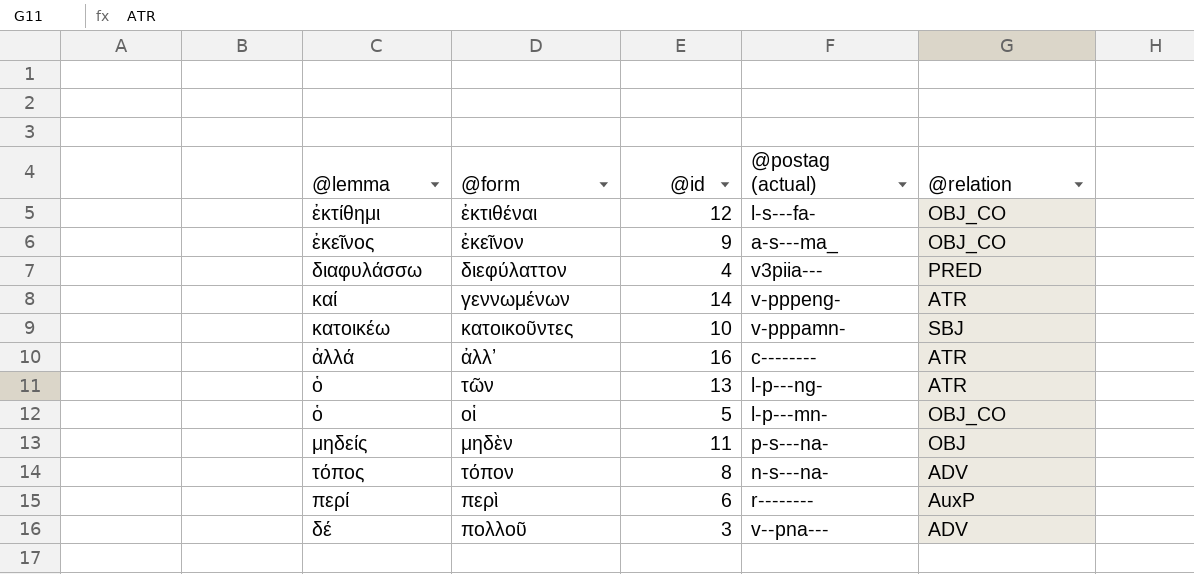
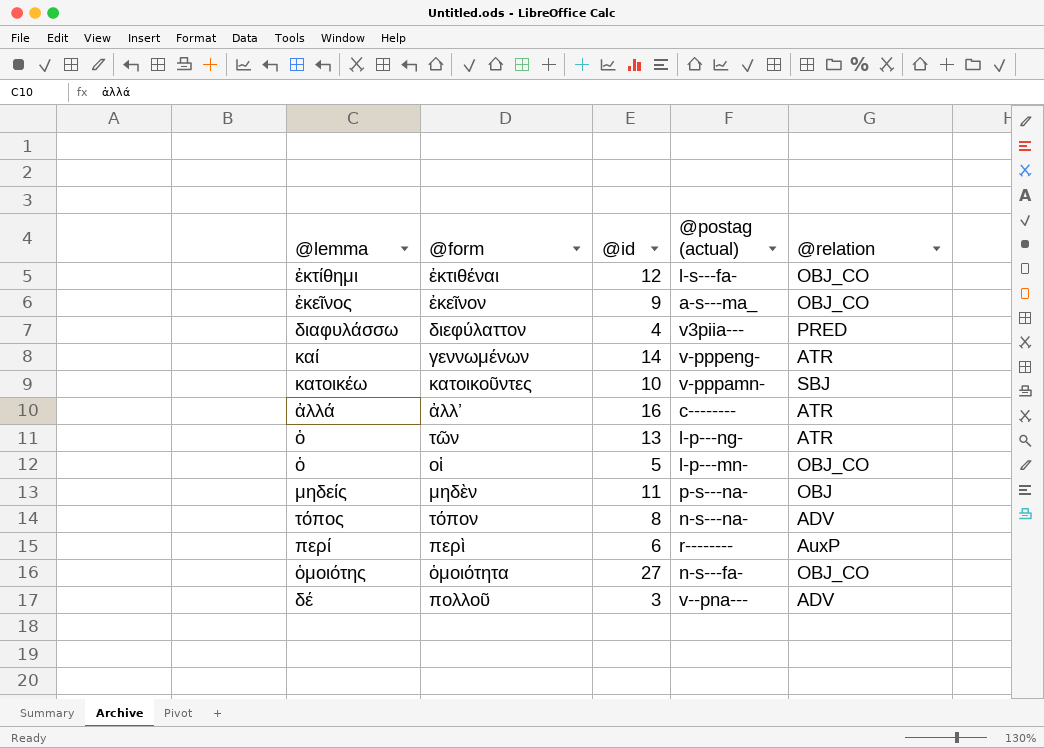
row ὁμοιότητα: none -> ὁμοιότης | 27 | n-s---fa- | OBJ_CO

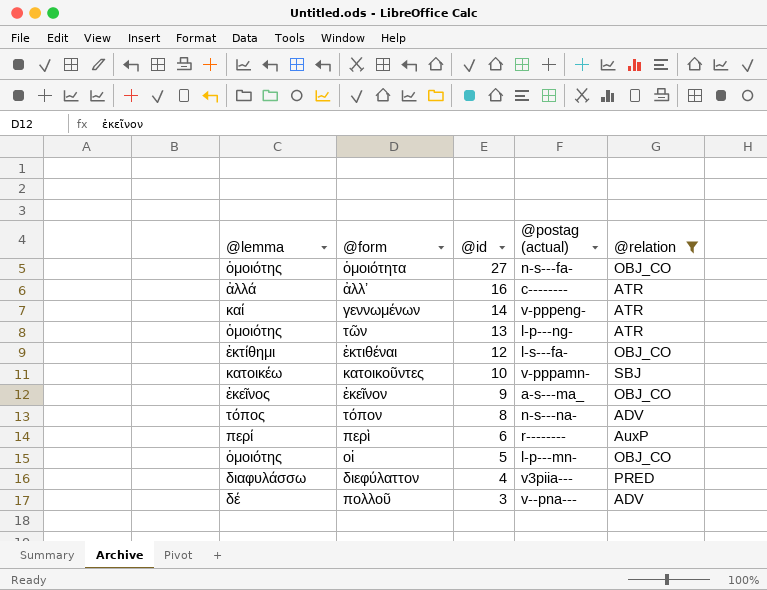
filter: none -> @relation != OBJ
row order: none -> @id descending
τῶν | @lemma: ὁ -> ὁμοιότης
οἱ | @lemma: ὁ -> ὁμοιότης

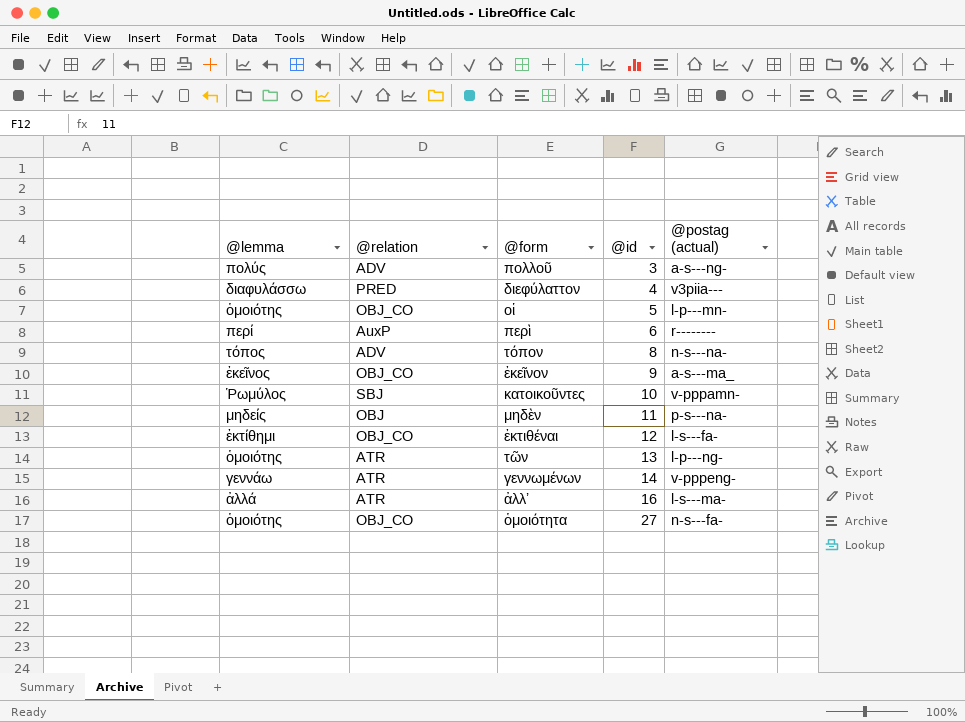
filter: @relation != OBJ -> none
row order: @id descending -> @id ascending
column @relation | position: 5 -> 2
πολλοῦ | @lemma: δέ -> πολύς
πολλοῦ | @postag (actual): v--pna--- -> a-s---ng-
κατοικοῦντες | @lemma: κατοικέω -> Ῥωμύλος
γεννωμένων | @lemma: καί -> γεννάω
ἀλλʼ | @postag (actual): c-------- -> l-s---ma-

